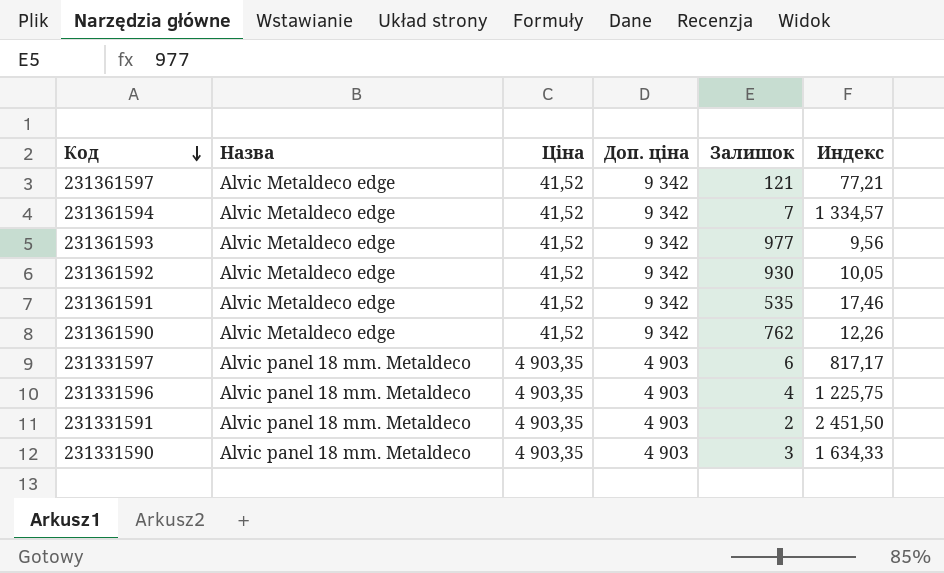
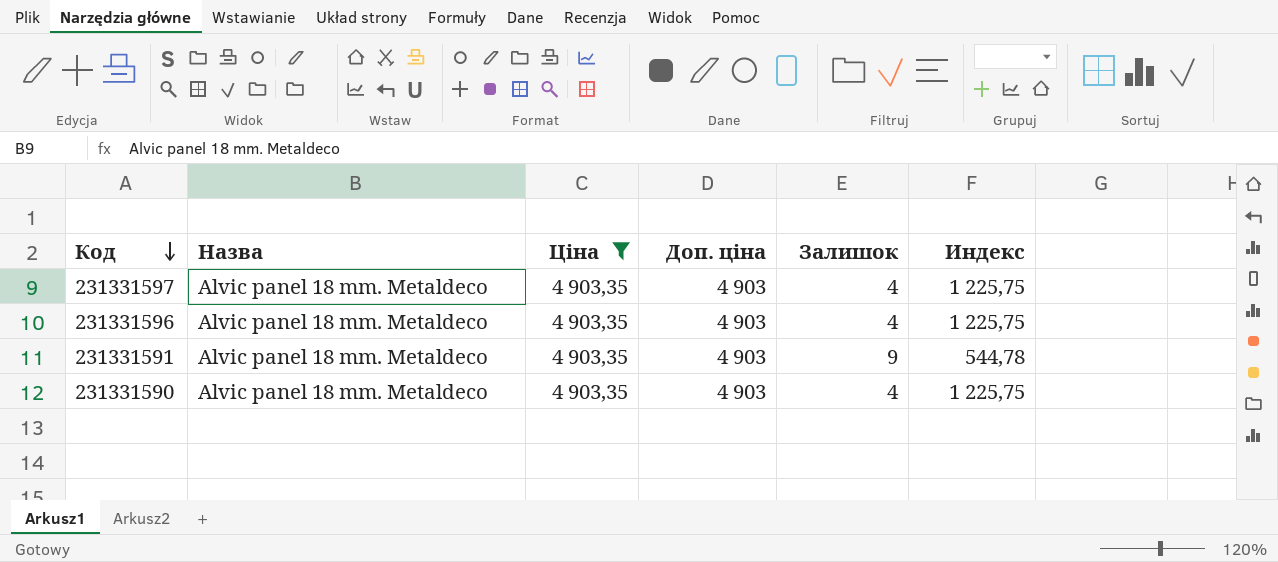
filter: none -> Ціна = 4 903,35
231331597 | Залишок: 6 -> 4
231331597 | Индекс: 817,17 -> 1 225,75
231331591 | Залишок: 2 -> 9
231331591 | Индекс: 2 451,50 -> 544,78
231331590 | Залишок: 3 -> 4
231331590 | Индекс: 1 634,33 -> 1 225,75

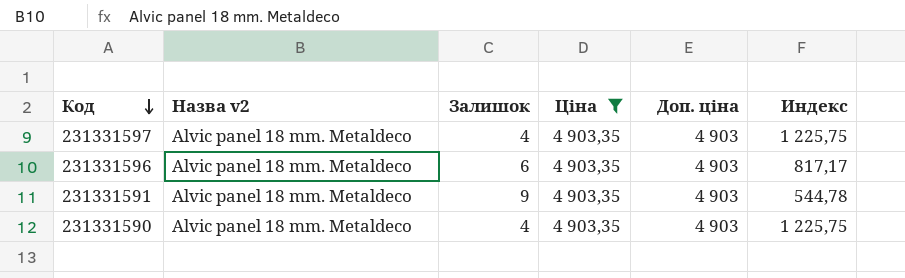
column name: Назва -> Назва v2
column Залишок | position: 5 -> 3
231331596 | Залишок: 4 -> 6
231331596 | Индекс: 1 225,75 -> 817,17

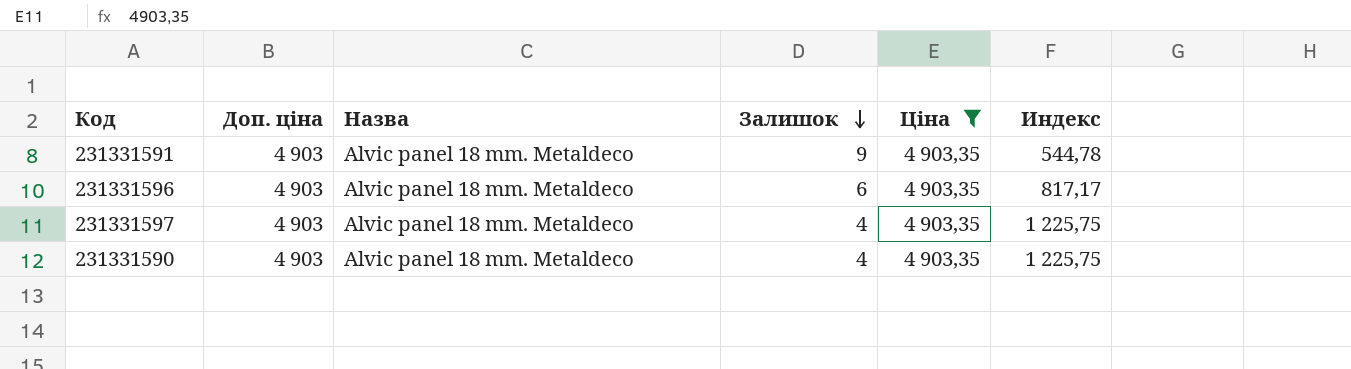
row order: Код descending -> Залишок descending
column Доп. ціна | position: 5 -> 2
column name: Назва v2 -> Назва

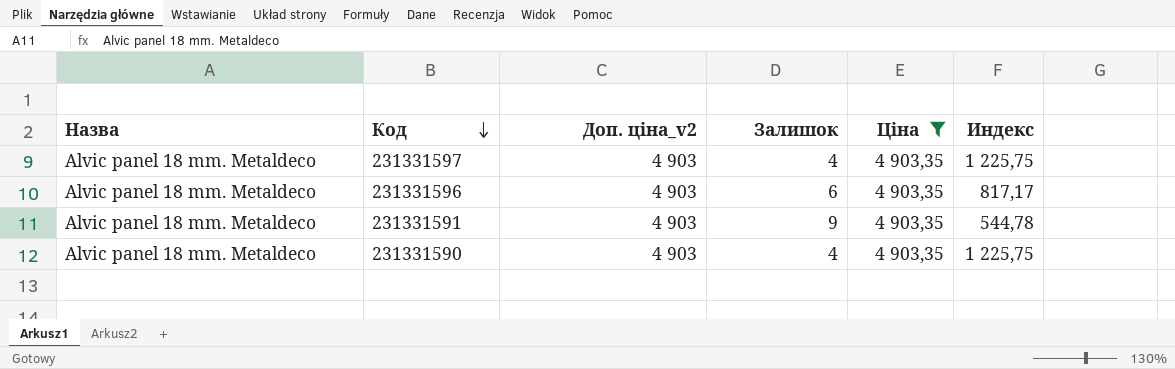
row order: Залишок descending -> Код descending
column Назва | position: 3 -> 1
column name: Доп. ціна -> Доп. ціна_v2

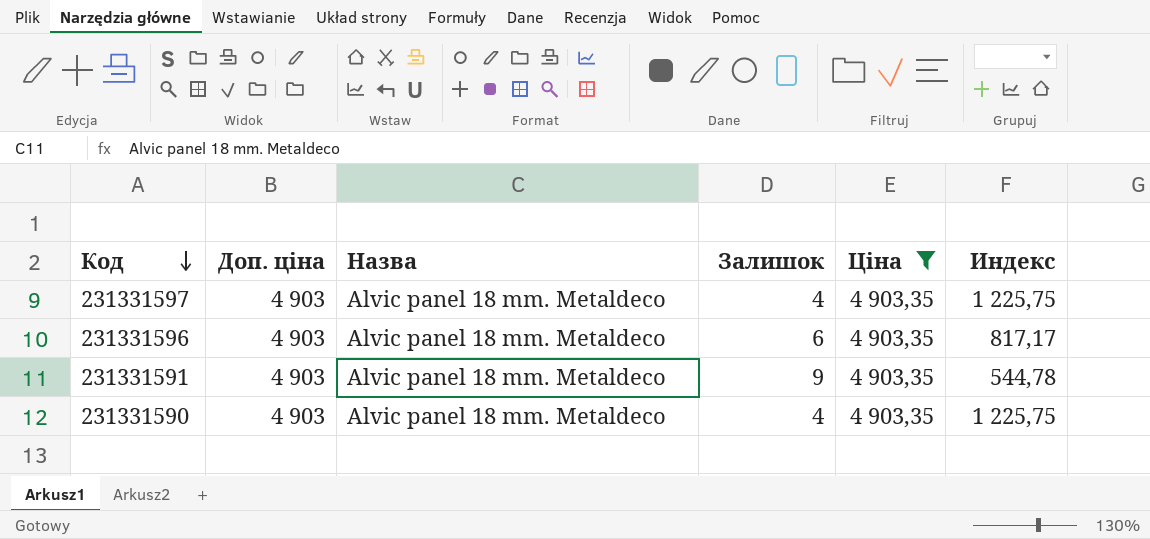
column name: Доп. ціна_v2 -> Доп. ціна
column Назва | position: 1 -> 3

